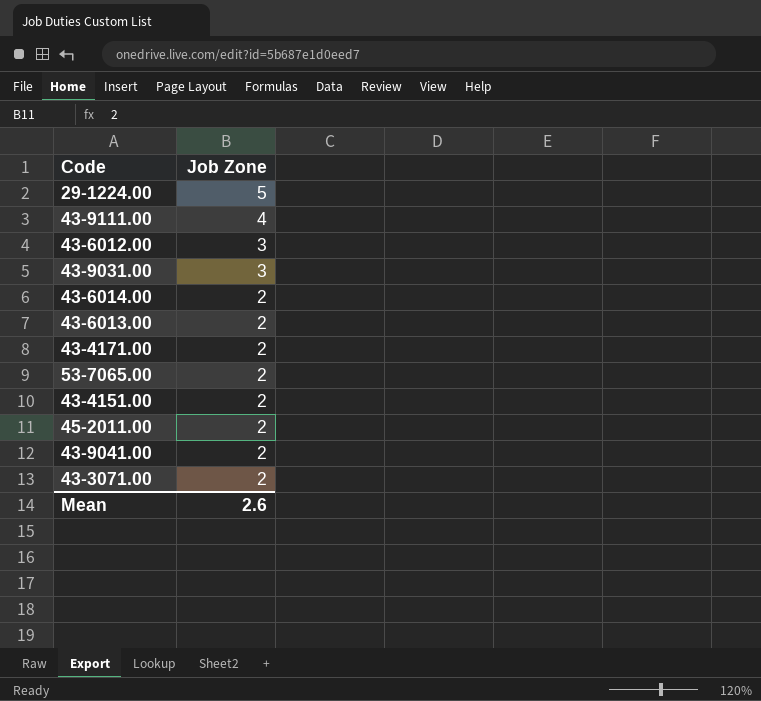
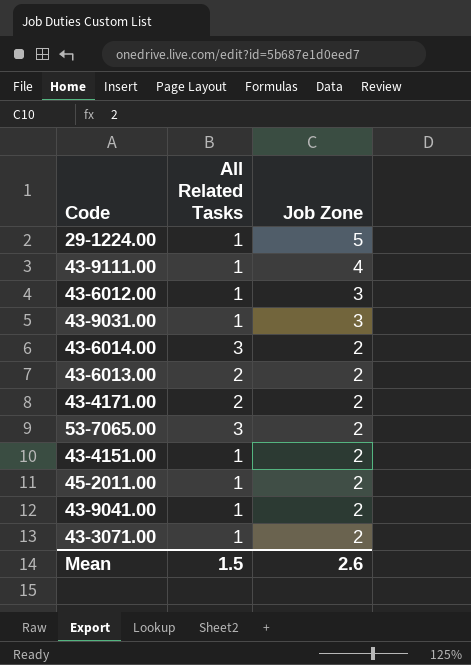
column All Related Tasks | position: none -> 2

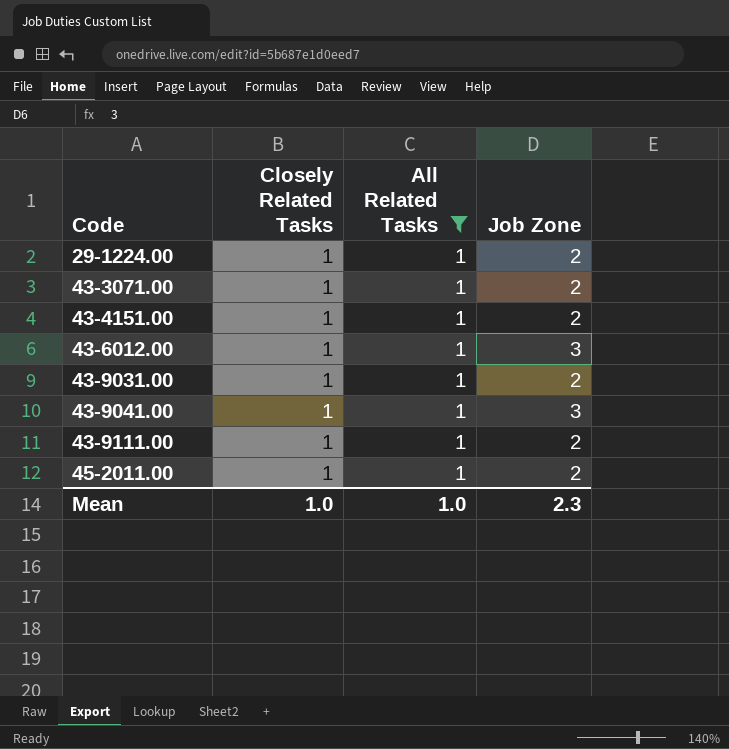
filter: none -> All Related Tasks = 1
row order: Job Zone descending -> Code ascending
column Closely Related Tasks | position: none -> 2
29-1224.00 | Job Zone: 5 -> 2
43-9031.00 | Job Zone: 3 -> 2
43-9041.00 | Job Zone: 2 -> 3
43-9111.00 | Job Zone: 4 -> 2
Mean | All Related Tasks: 1.5 -> 1.0
Mean | Job Zone: 2.6 -> 2.3

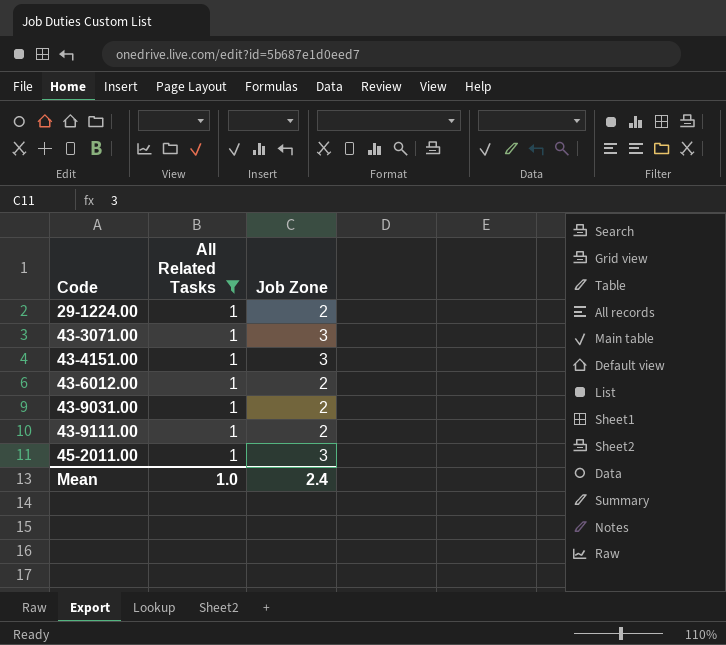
column Closely Related Tasks | position: 2 -> none
row 43-9041.00: 1 | 1 | 3 -> none
43-3071.00 | Job Zone: 2 -> 3
43-4151.00 | Job Zone: 2 -> 3
43-6012.00 | Job Zone: 3 -> 2
45-2011.00 | Job Zone: 2 -> 3
Mean | Job Zone: 2.3 -> 2.4

